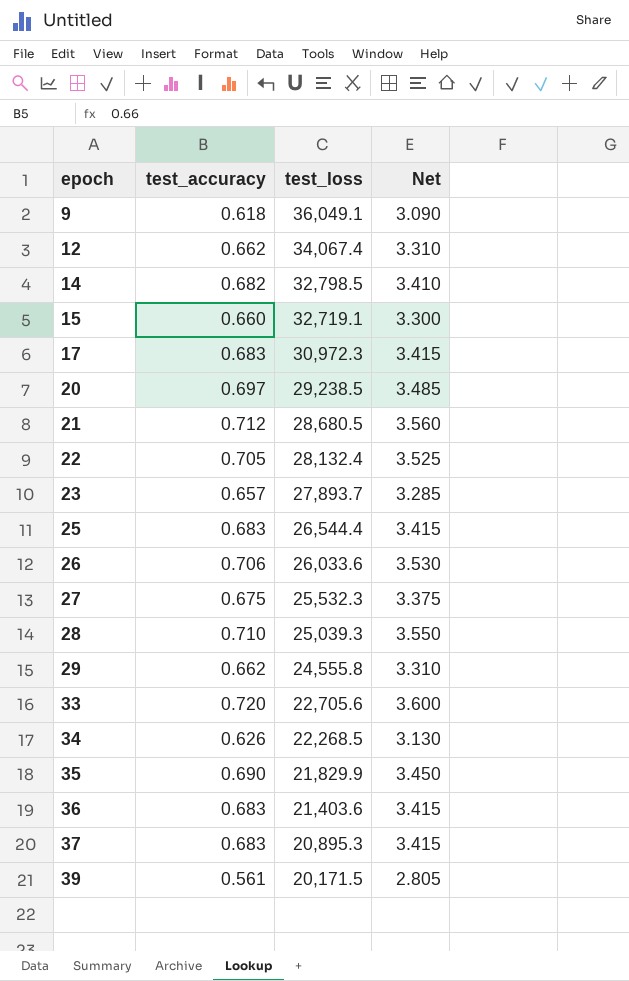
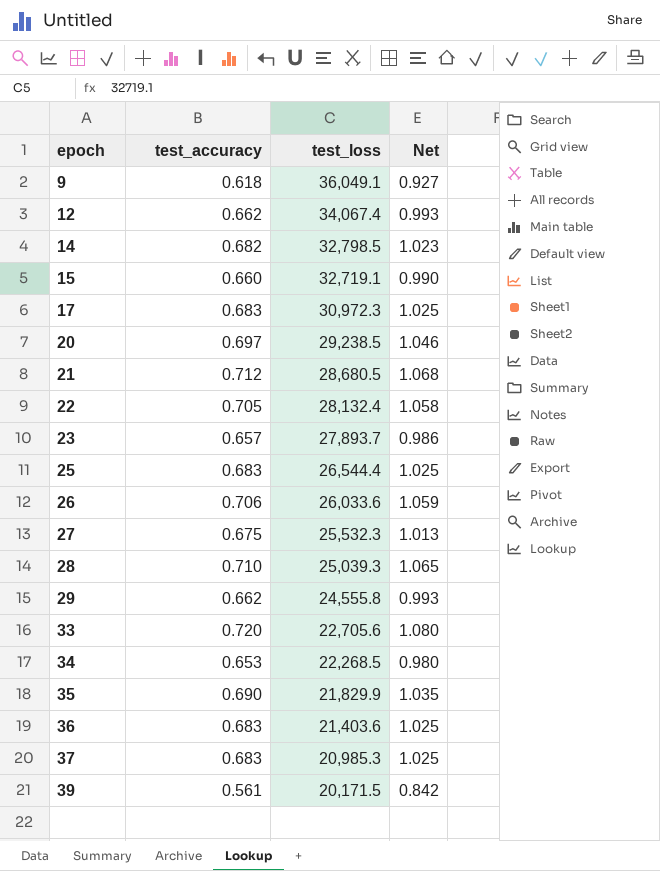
column Net | formula: [test_accuracy] * 5 -> [test_accuracy] * 1.5
34 | test_accuracy: 0.626 -> 0.653
37 | test_loss: 20,895.3 -> 20,985.3

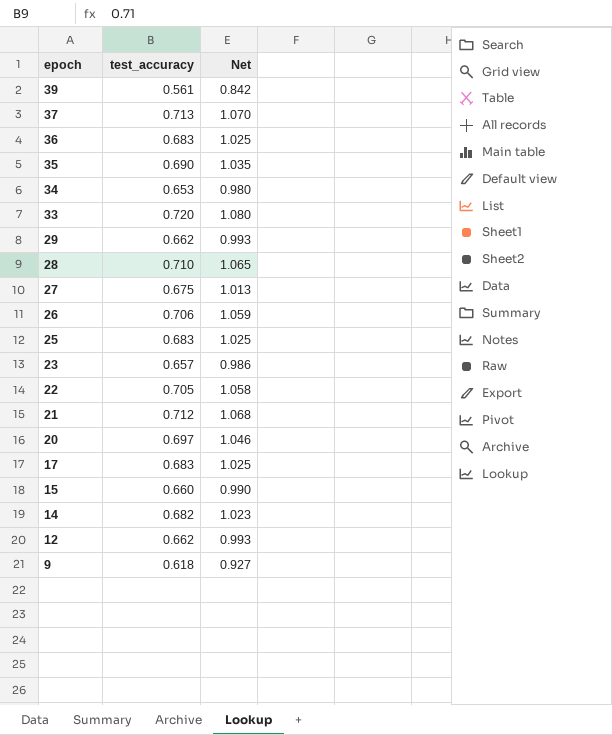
row order: epoch ascending -> epoch descending
column test_loss | position: 3 -> none
37 | test_accuracy: 0.683 -> 0.713
37 | Net: 1.025 -> 1.070

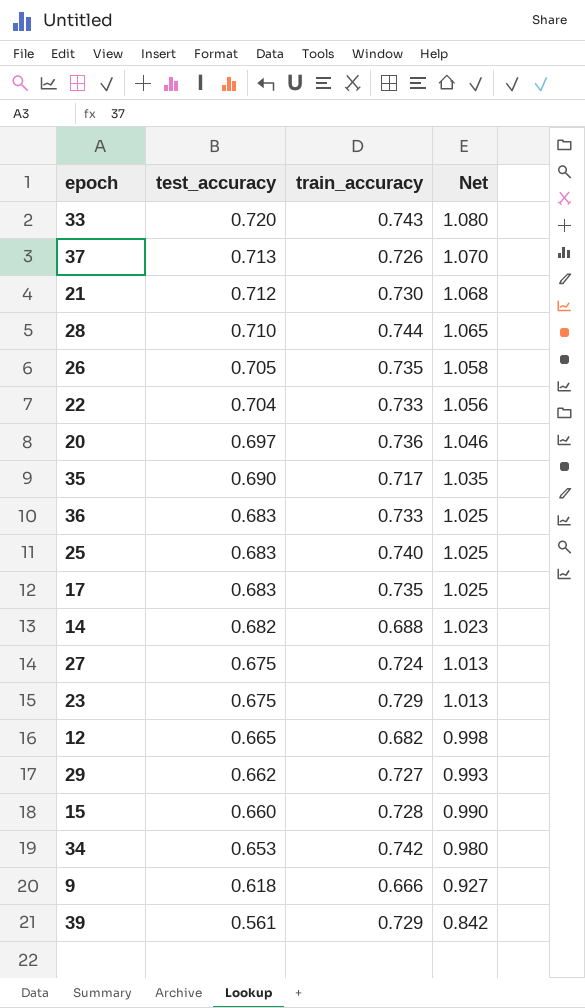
row order: epoch descending -> test_accuracy descending
column train_accuracy | position: none -> 3
26 | test_accuracy: 0.706 -> 0.705
26 | Net: 1.059 -> 1.058
22 | test_accuracy: 0.705 -> 0.704
22 | Net: 1.058 -> 1.056
23 | test_accuracy: 0.657 -> 0.675
23 | Net: 0.986 -> 1.013
12 | test_accuracy: 0.662 -> 0.665
12 | Net: 0.993 -> 0.998

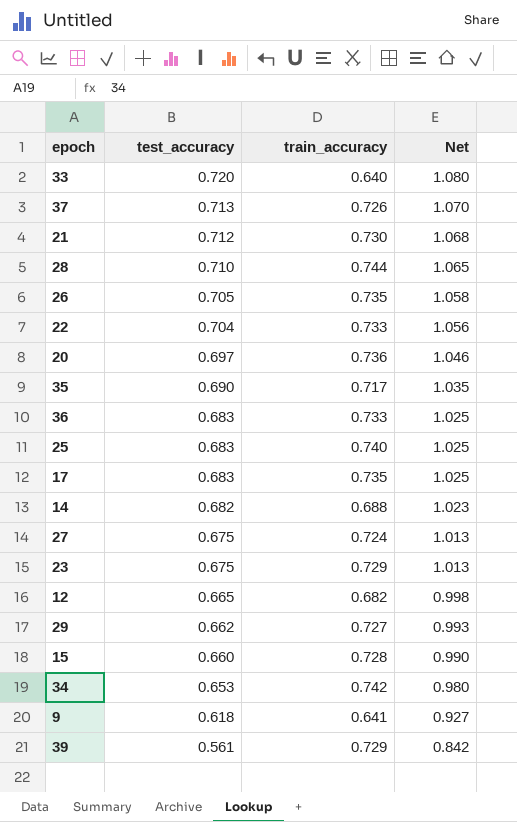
33 | train_accuracy: 0.743 -> 0.640
9 | train_accuracy: 0.666 -> 0.641

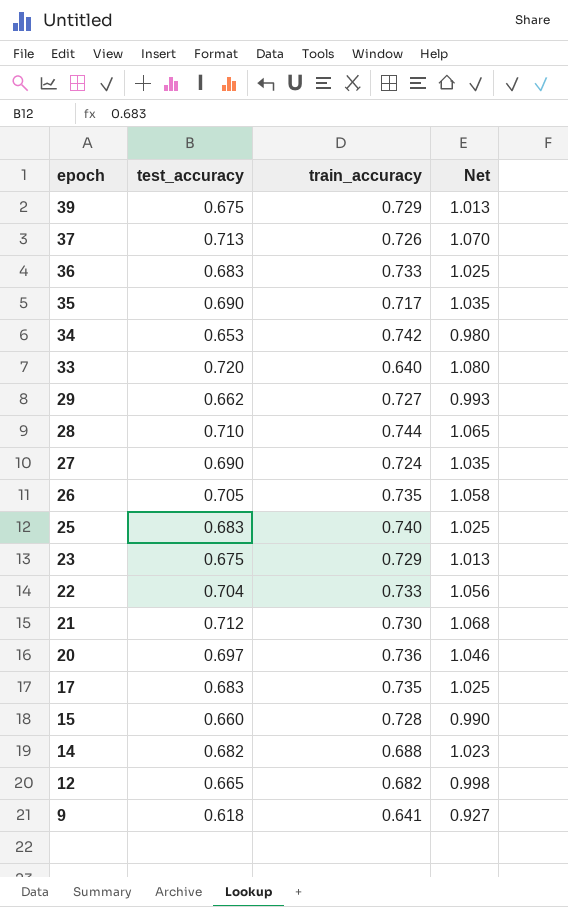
row order: test_accuracy descending -> epoch descending
39 | test_accuracy: 0.561 -> 0.675
39 | Net: 0.842 -> 1.013
27 | test_accuracy: 0.675 -> 0.690
27 | Net: 1.013 -> 1.035

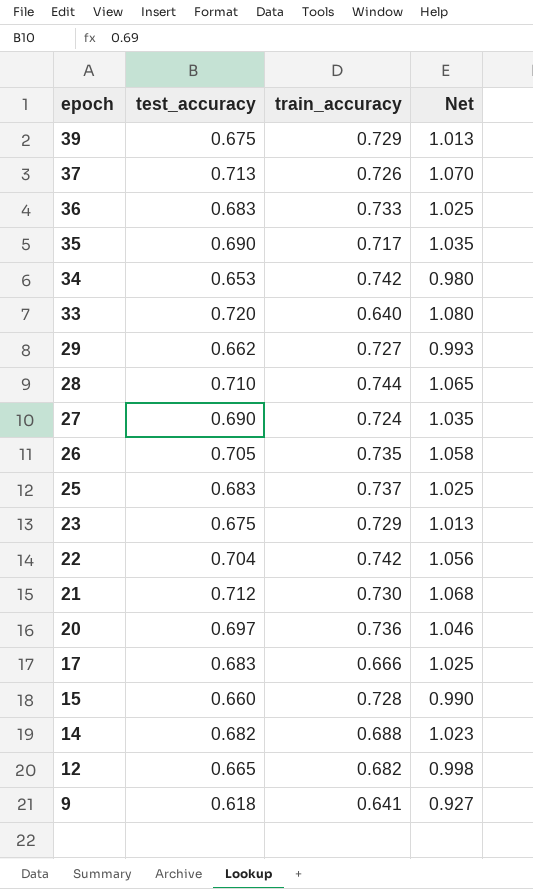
25 | train_accuracy: 0.740 -> 0.737
22 | train_accuracy: 0.733 -> 0.742
17 | train_accuracy: 0.735 -> 0.666

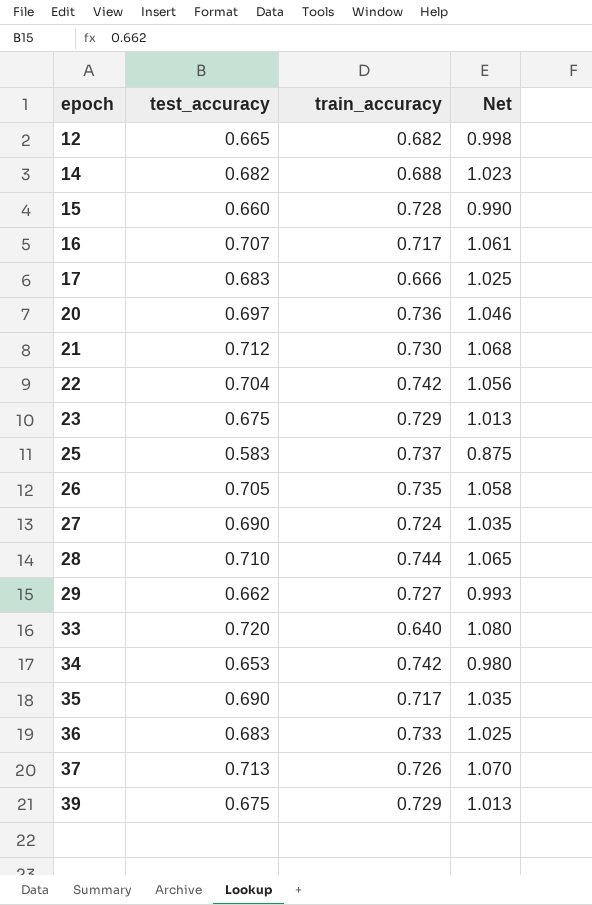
row order: epoch descending -> epoch ascending
row 9: 0.618 | 0.641 | 0.927 -> none
row 16: none -> 0.707 | 0.717 | 1.061
25 | test_accuracy: 0.683 -> 0.583
25 | Net: 1.025 -> 0.875

